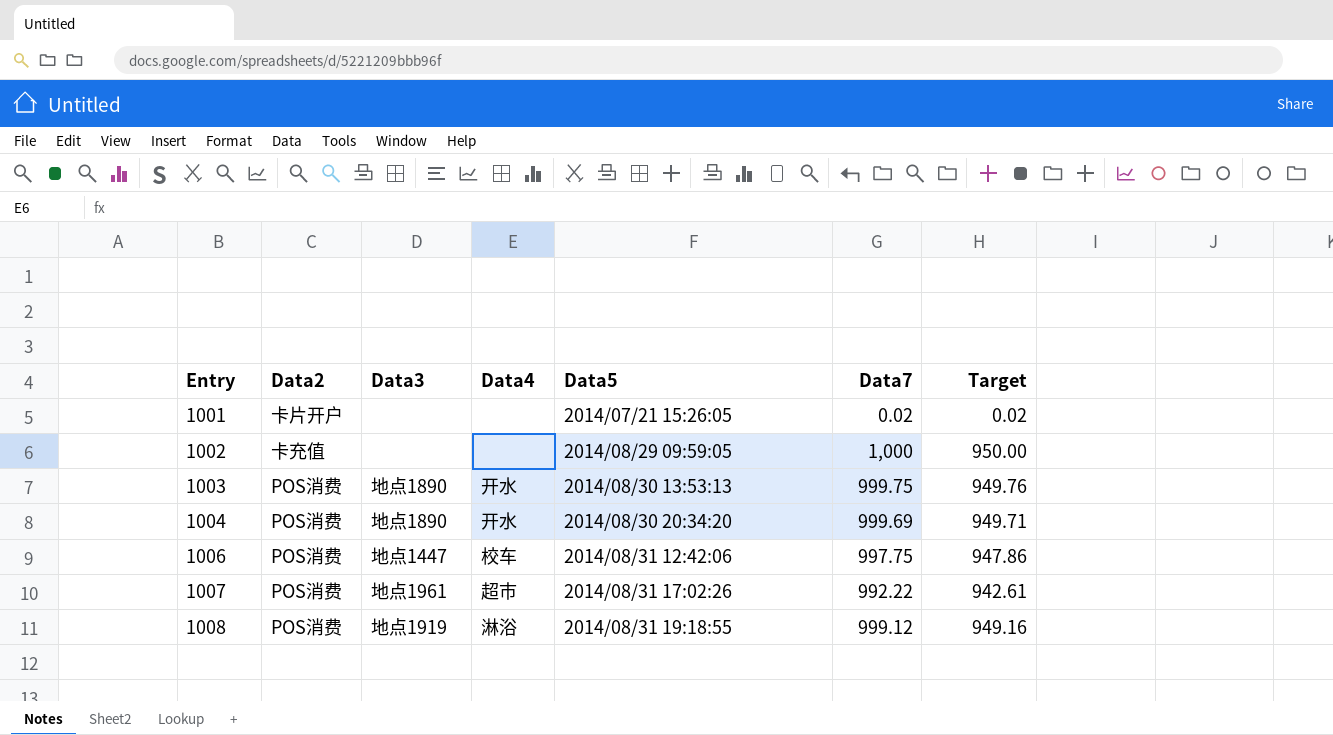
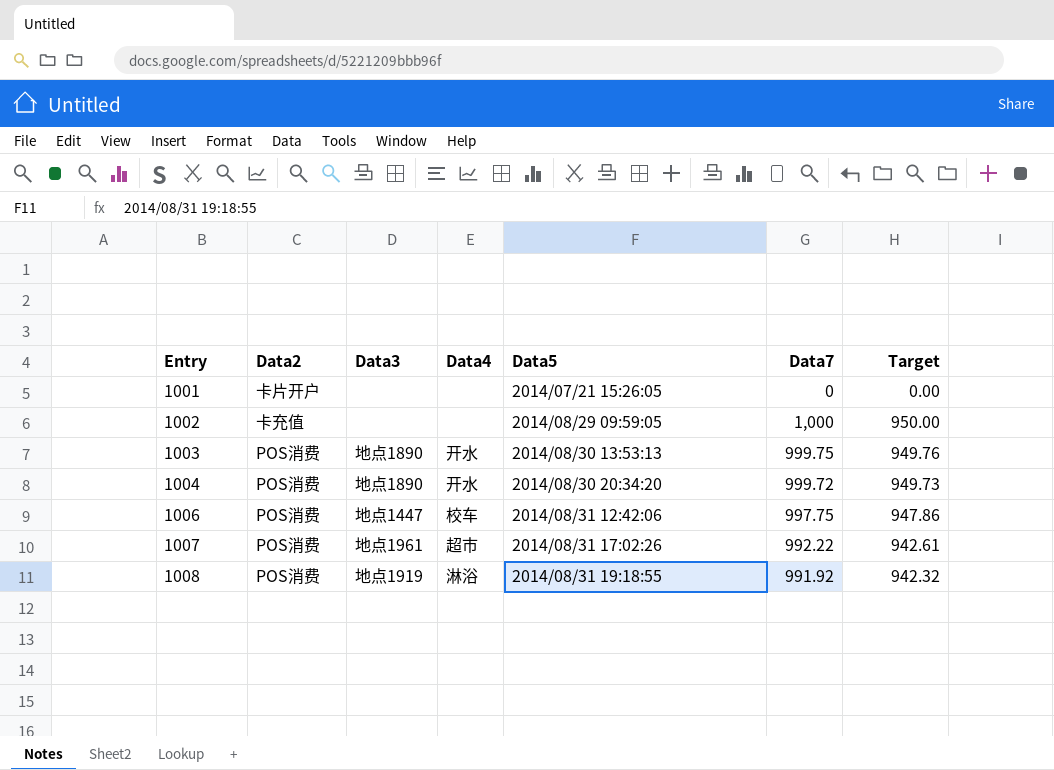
1001 | Data7: 0.02 -> 0
1001 | Target: 0.02 -> 0.00
1004 | Data7: 999.69 -> 999.72
1004 | Target: 949.71 -> 949.73
1008 | Data7: 999.12 -> 991.92
1008 | Target: 949.16 -> 942.32

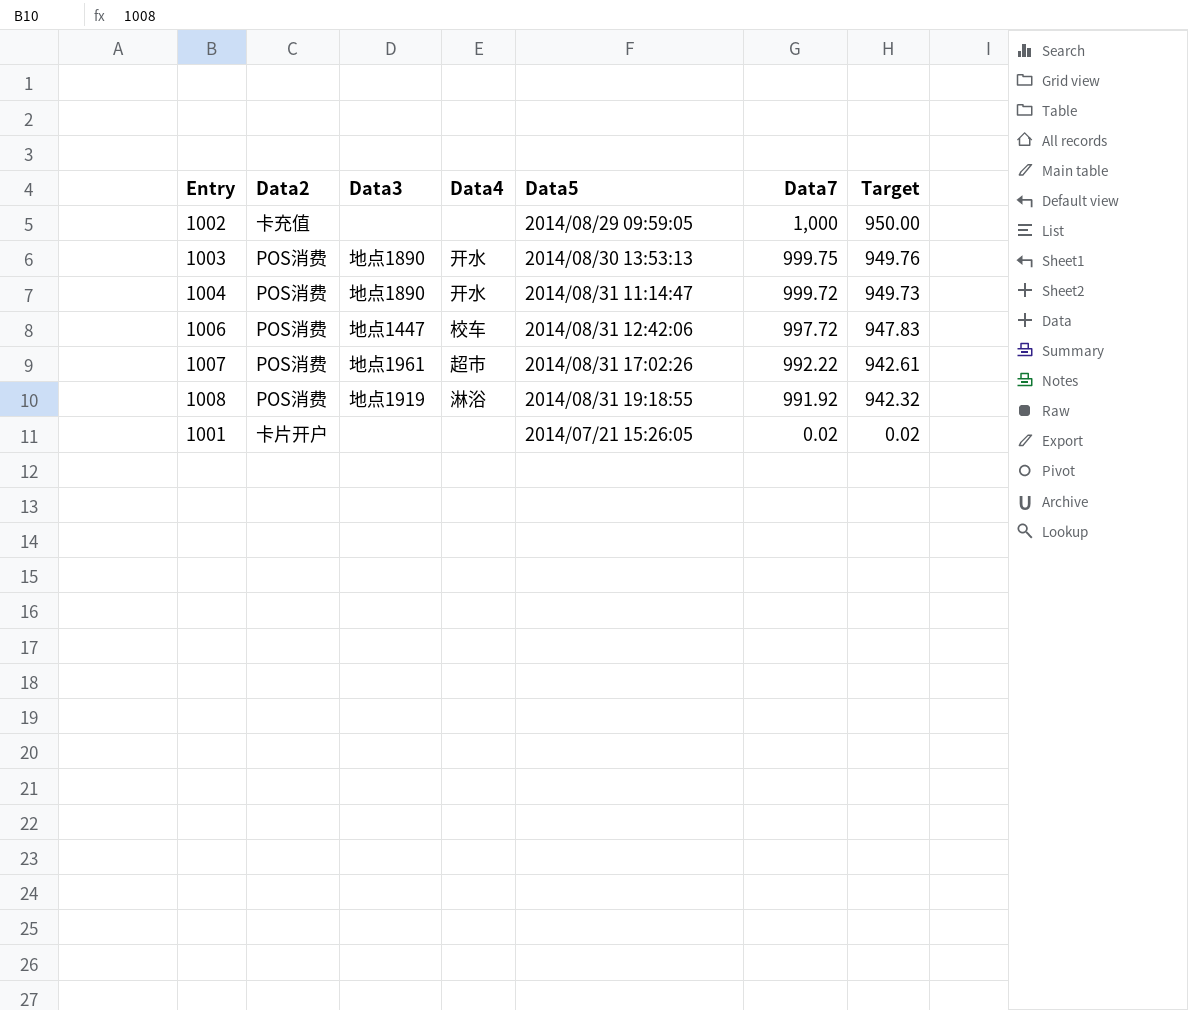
row order: Entry ascending -> Data7 descending
1004 | Data5: 2014/08/30 20:34:20 -> 2014/08/31 11:14:47
1006 | Data7: 997.75 -> 997.72
1006 | Target: 947.86 -> 947.83
1001 | Data7: 0 -> 0.02
1001 | Target: 0.00 -> 0.02

